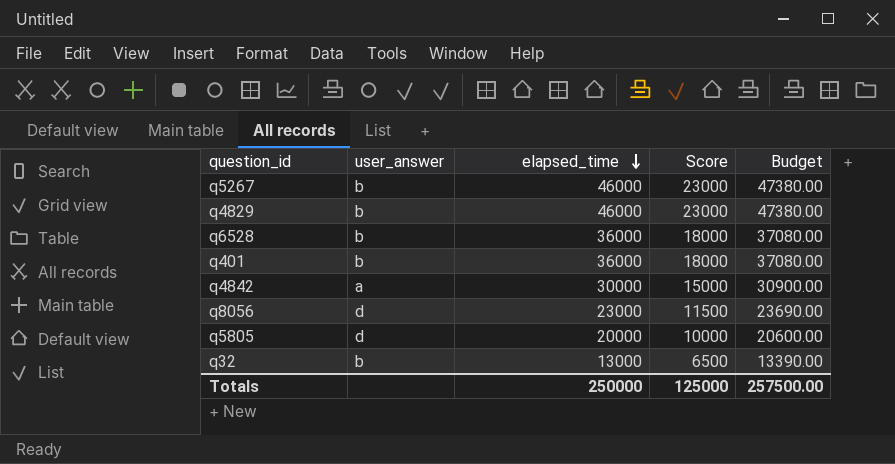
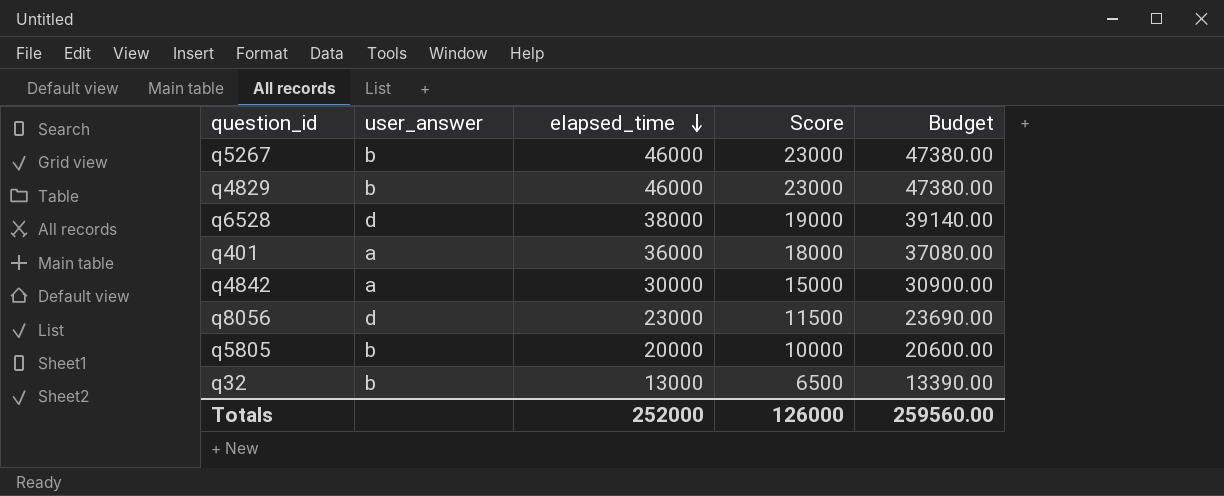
q6528 | user_answer: b -> d
q6528 | elapsed_time: 36000 -> 38000
q6528 | Score: 18000 -> 19000
q6528 | Budget: 37080.00 -> 39140.00
q401 | user_answer: b -> a
q5805 | user_answer: d -> b
Totals | elapsed_time: 250000 -> 252000
Totals | Score: 125000 -> 126000
Totals | Budget: 257500.00 -> 259560.00

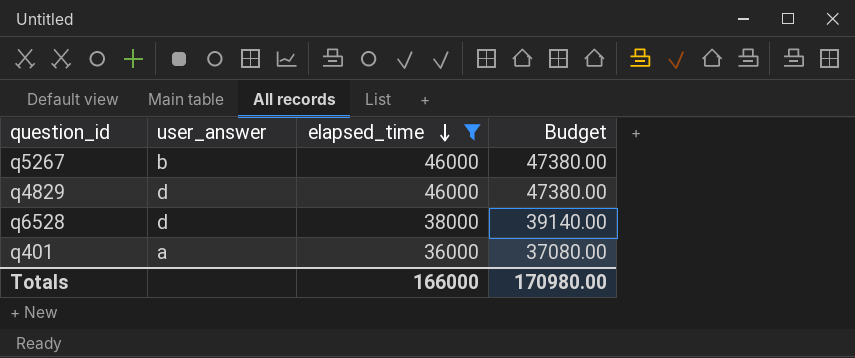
filter: none -> elapsed_time >= 36000
column Score | formula: [elapsed_time] * 0.5 -> none
q4829 | user_answer: b -> d
Totals | elapsed_time: 252000 -> 166000
Totals | Budget: 259560.00 -> 170980.00

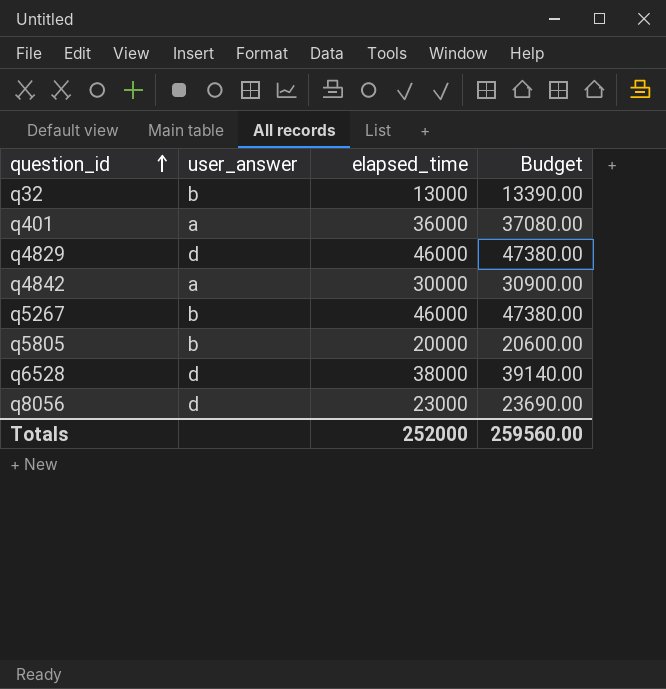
filter: elapsed_time >= 36000 -> none
row order: elapsed_time descending -> question_id ascending
Totals | elapsed_time: 166000 -> 252000
Totals | Budget: 170980.00 -> 259560.00

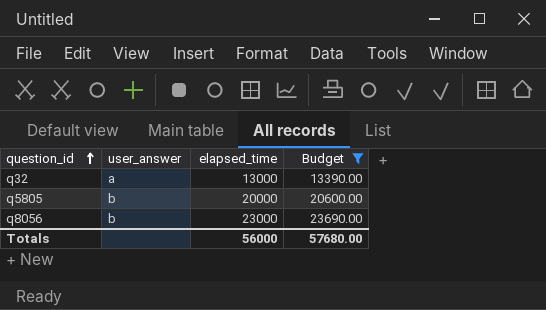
filter: none -> Budget <= 23690.00
q32 | user_answer: b -> a
q8056 | user_answer: d -> b
Totals | elapsed_time: 252000 -> 56000
Totals | Budget: 259560.00 -> 57680.00

